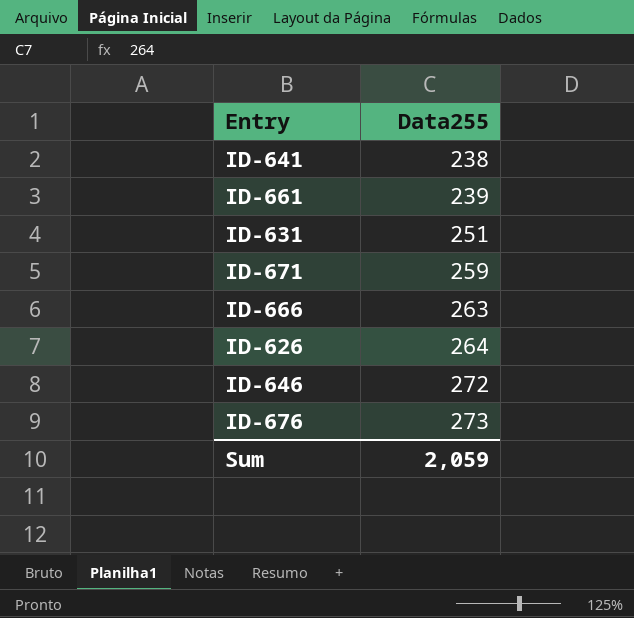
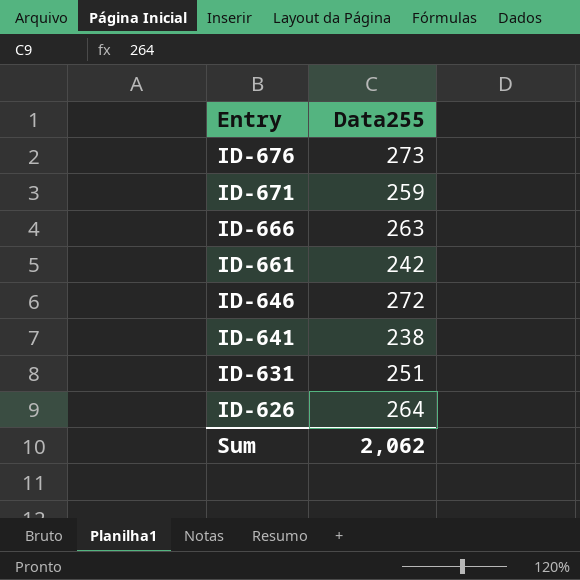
row order: Data255 ascending -> Entry descending
ID-661 | Data255: 239 -> 242
Sum | Data255: 2,059 -> 2,062

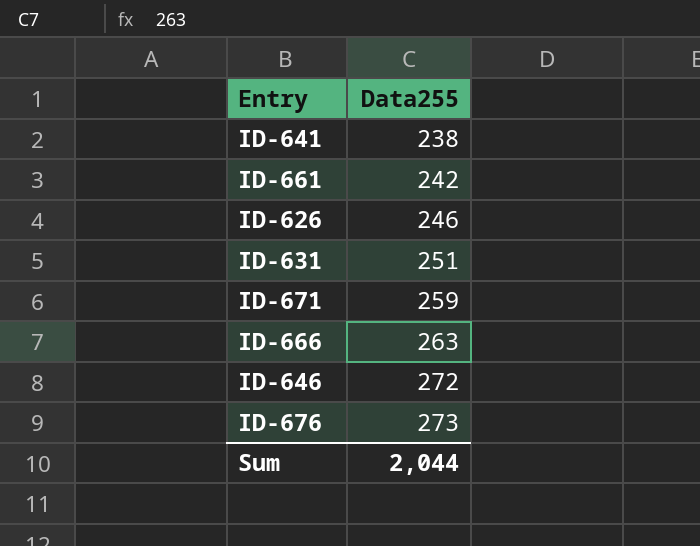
row order: Entry descending -> Data255 ascending
ID-626 | Data255: 264 -> 246
Sum | Data255: 2,062 -> 2,044

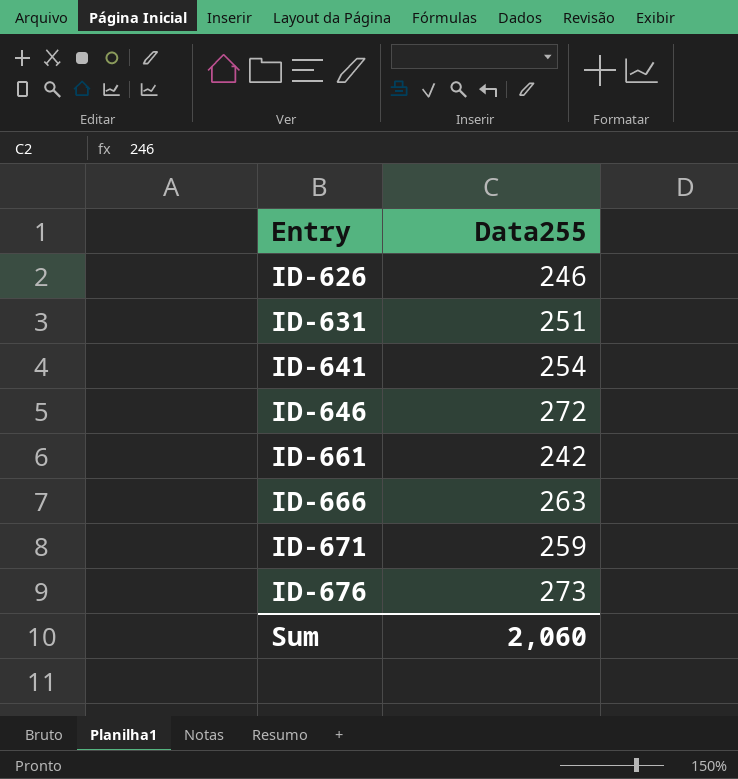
row order: Data255 ascending -> Entry ascending
ID-641 | Data255: 238 -> 254
Sum | Data255: 2,044 -> 2,060

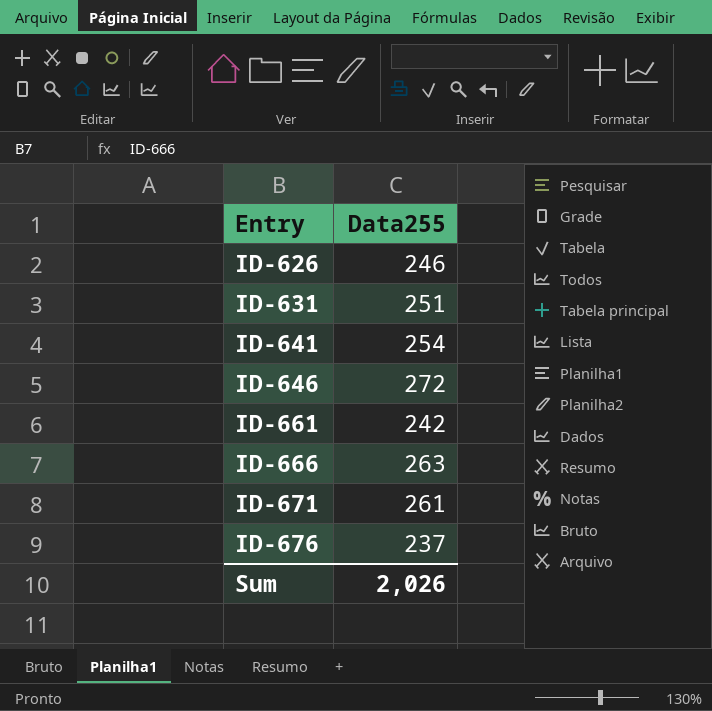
ID-671 | Data255: 259 -> 261
ID-676 | Data255: 273 -> 237
Sum | Data255: 2,060 -> 2,026

